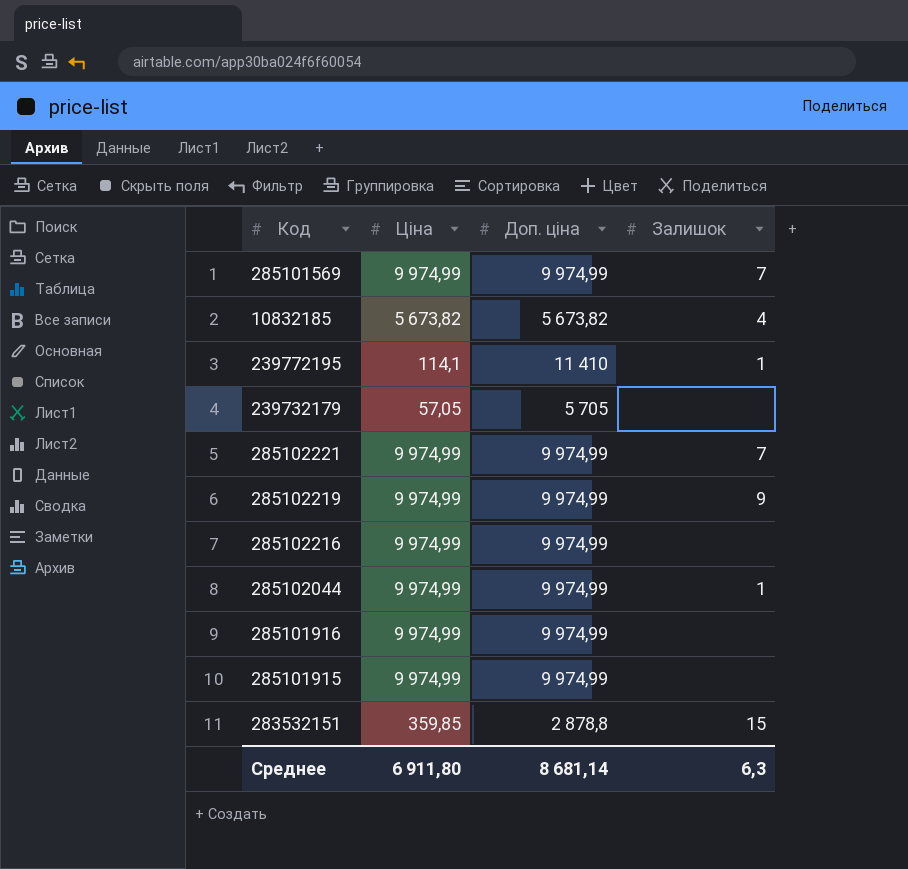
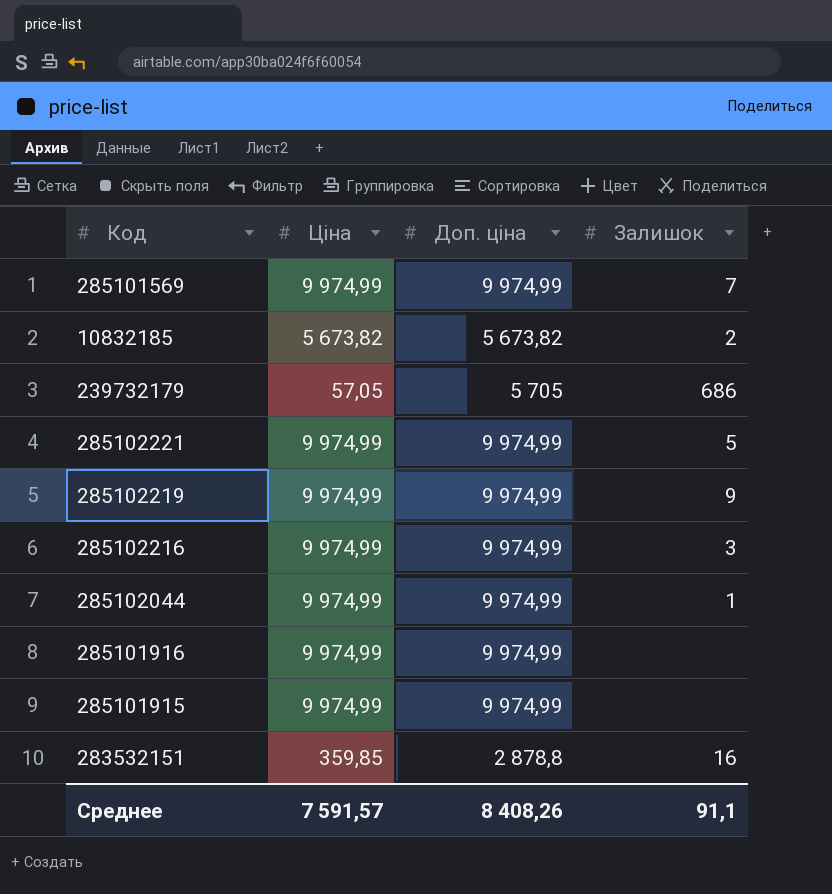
row 239772195: 114,1 | 11 410 | 1 -> none
10832185 | Залишок: 4 -> 2
239732179 | Залишок: none -> 686
285102221 | Залишок: 7 -> 5
285102216 | Залишок: none -> 3
283532151 | Залишок: 15 -> 16
Среднее | Ціна: 6 911,80 -> 7 591,57
Среднее | Доп. ціна: 8 681,14 -> 8 408,26
Среднее | Залишок: 6,3 -> 91,1

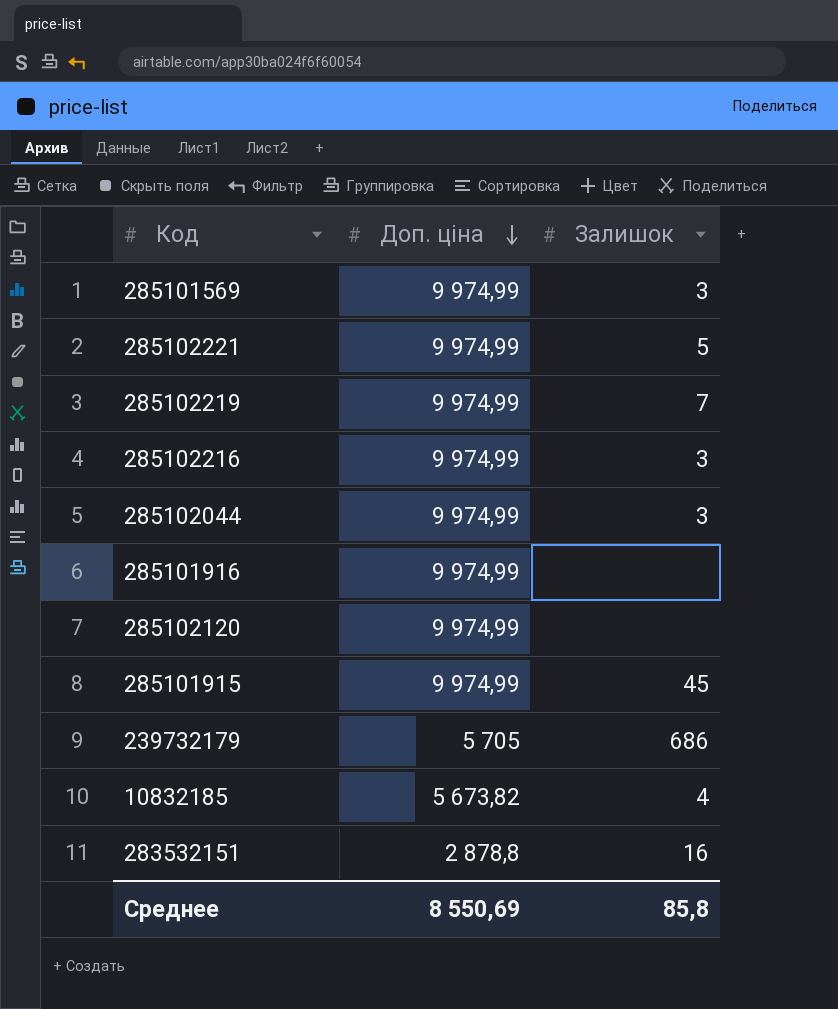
row order: none -> Доп. ціна descending
column Ціна | position: 2 -> none
285101569 | Залишок: 7 -> 3
285102219 | Залишок: 9 -> 7
285102044 | Залишок: 1 -> 3
row 285102120: none -> 9 974,99 | none
285101915 | Залишок: none -> 45
10832185 | Залишок: 2 -> 4
Среднее | Доп. ціна: 8 408,26 -> 8 550,69
Среднее | Залишок: 91,1 -> 85,8

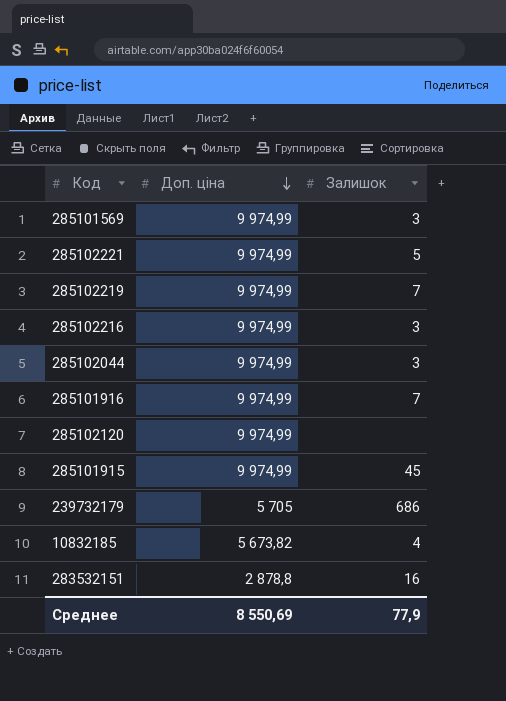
285101916 | Залишок: none -> 7
Среднее | Залишок: 85,8 -> 77,9

